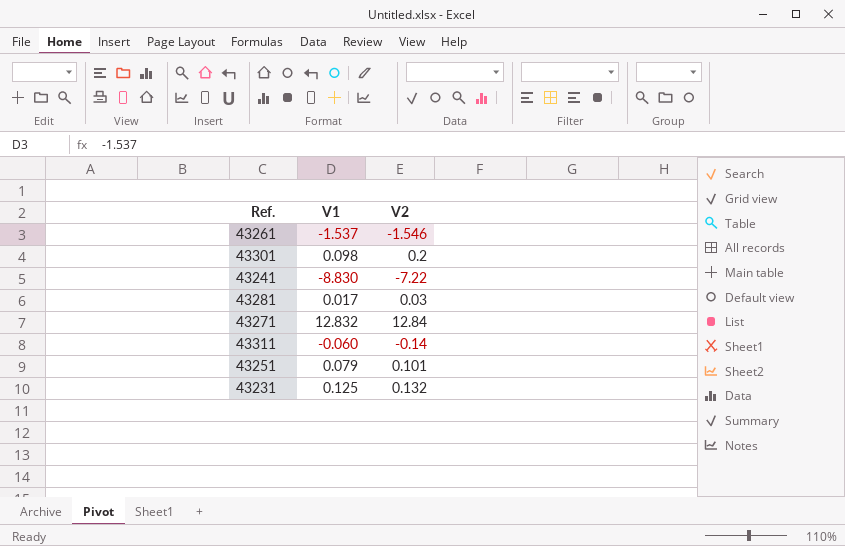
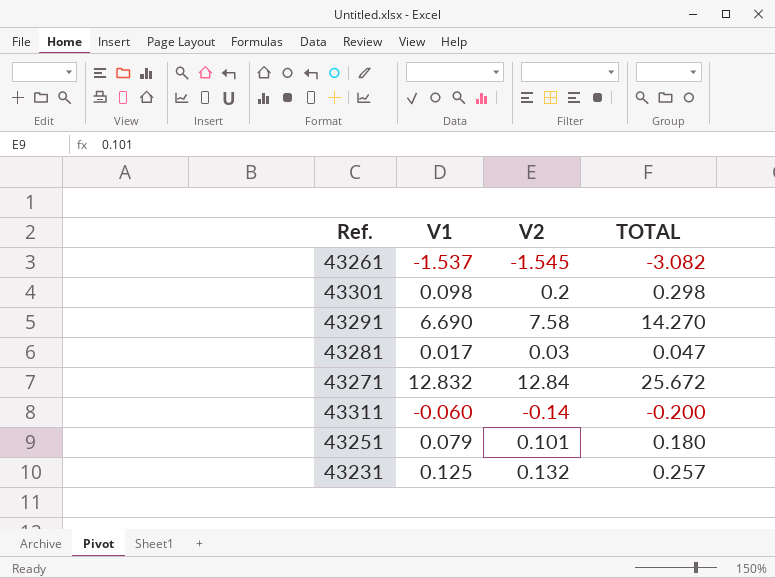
column TOTAL | formula: none -> [V1] + [V2]
row 43241: -8.830 | -7.22 -> none
43261 | V2: -1.546 -> -1.545
row 43291: none -> 6.690 | 7.58 | 14.270

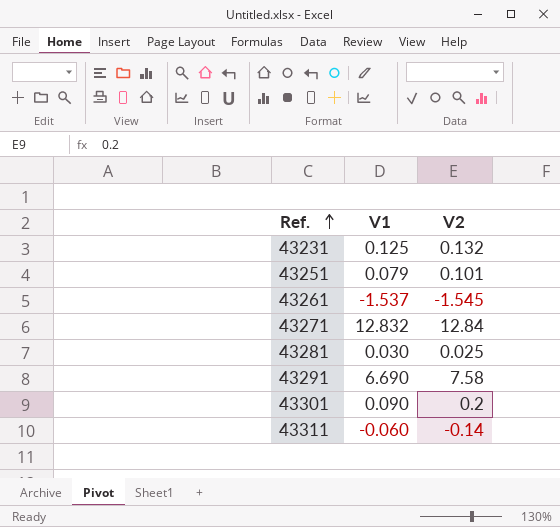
row order: none -> Ref. ascending
column TOTAL | formula: [V1] + [V2] -> none
43281 | V1: 0.017 -> 0.030
43281 | V2: 0.03 -> 0.025
43301 | V1: 0.098 -> 0.090

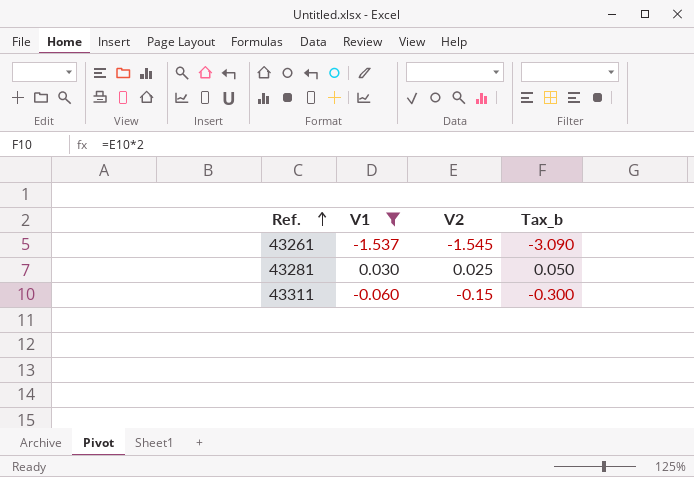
filter: none -> V1 <= 0.030
column Tax_b | formula: none -> [V2] * 2
43311 | V2: -0.14 -> -0.15

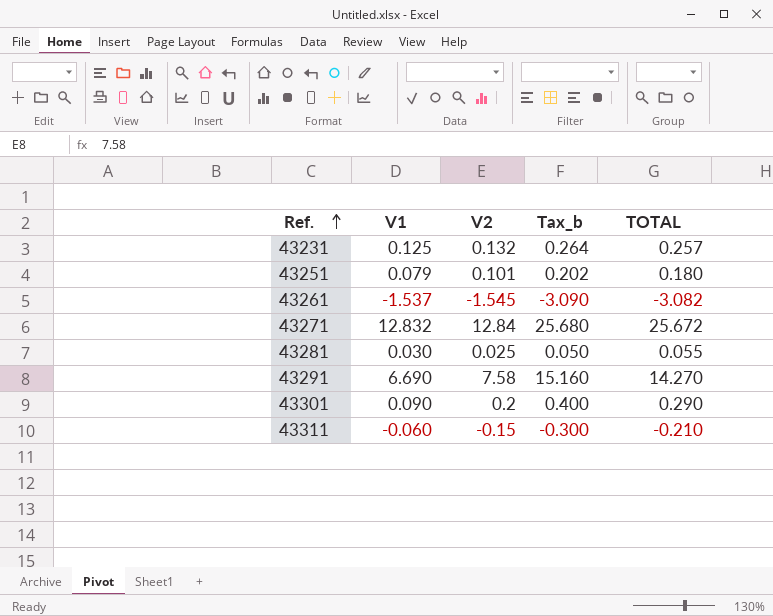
filter: V1 <= 0.030 -> none
column TOTAL | formula: none -> [V1] + [V2]

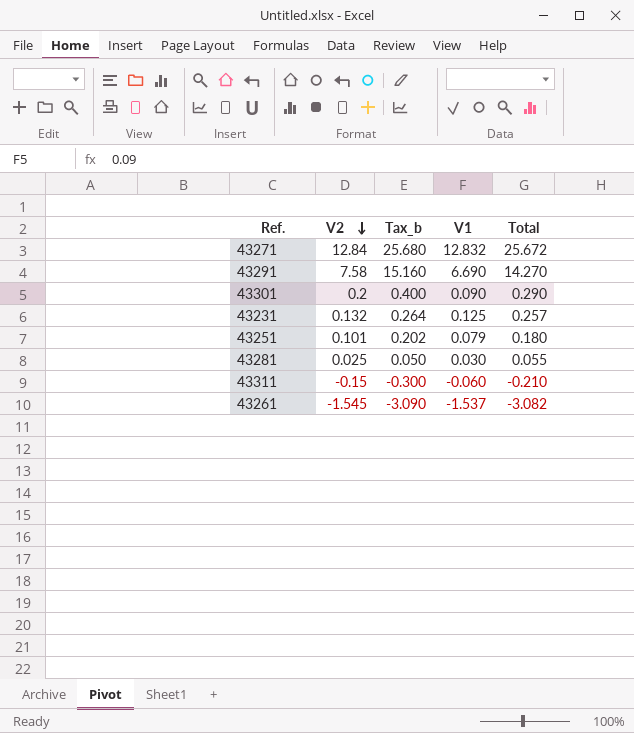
row order: Ref. ascending -> V2 descending
column V1 | position: 2 -> 4
column name: TOTAL -> Total

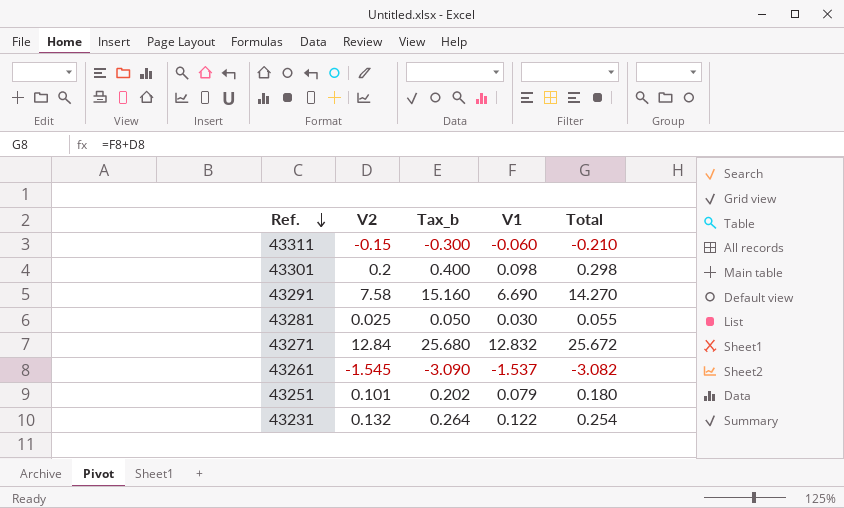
row order: V2 descending -> Ref. descending
43301 | V1: 0.090 -> 0.098
43301 | Total: 0.290 -> 0.298
43231 | V1: 0.125 -> 0.122
43231 | Total: 0.257 -> 0.254

